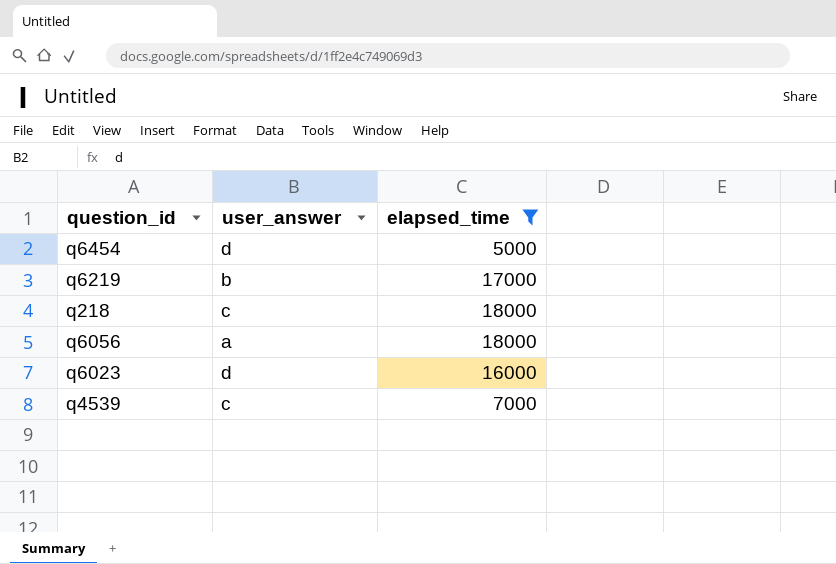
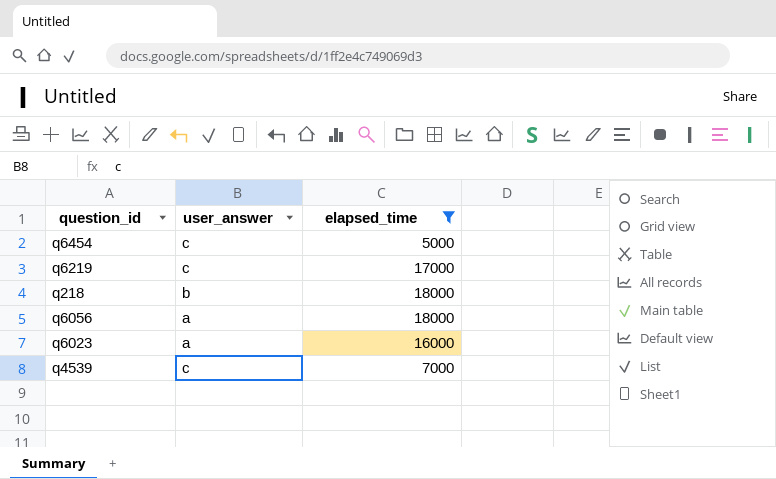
q6454 | user_answer: d -> c
q6219 | user_answer: b -> c
q218 | user_answer: c -> b
q6023 | user_answer: d -> a

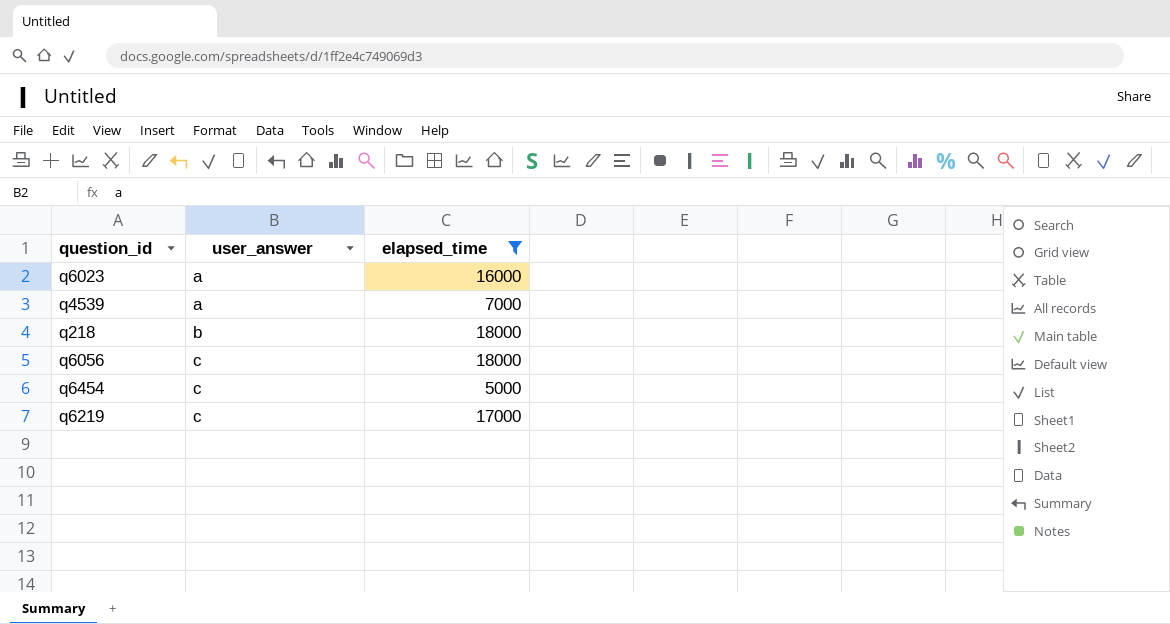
row order: none -> user_answer ascending
q4539 | user_answer: c -> a
q6056 | user_answer: a -> c

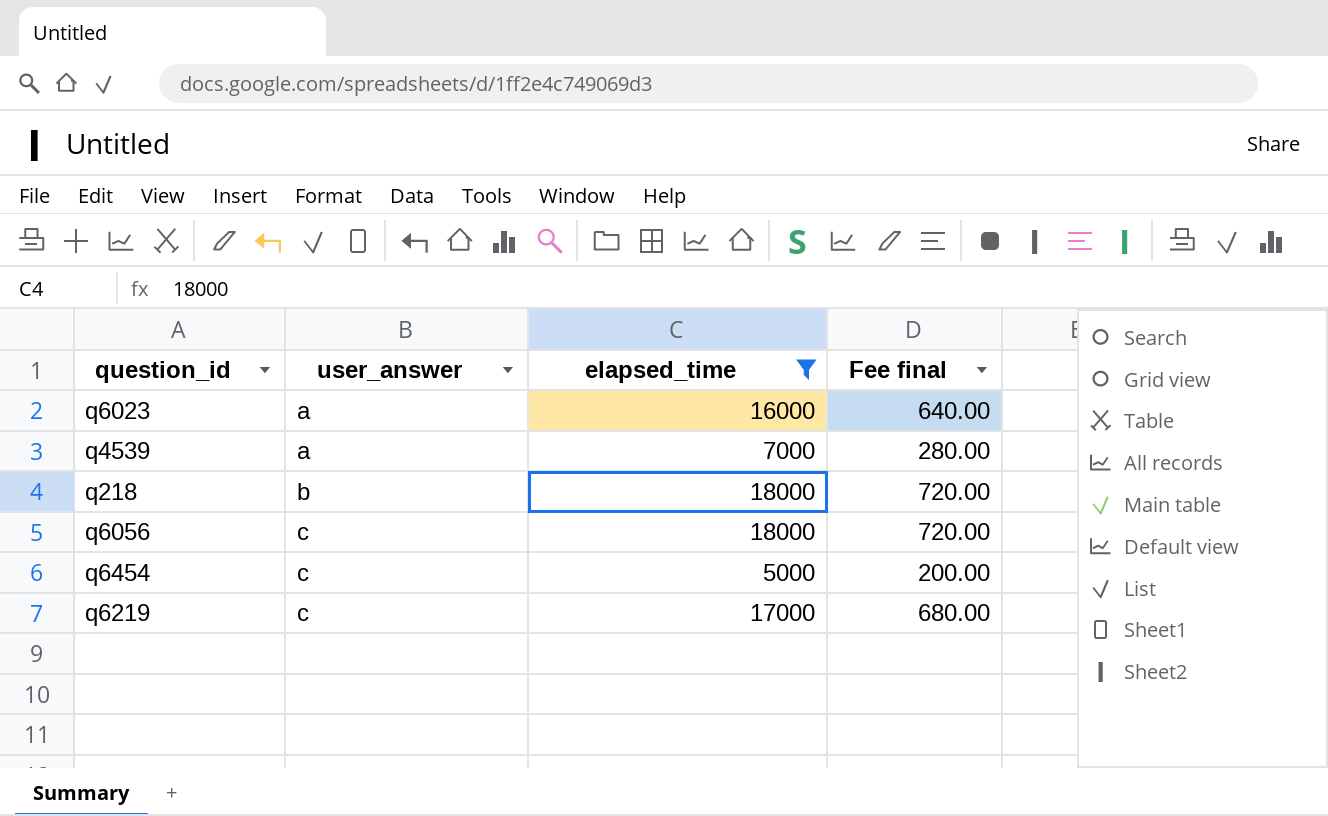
column Fee final | formula: none -> [elapsed_time] * 0.04

